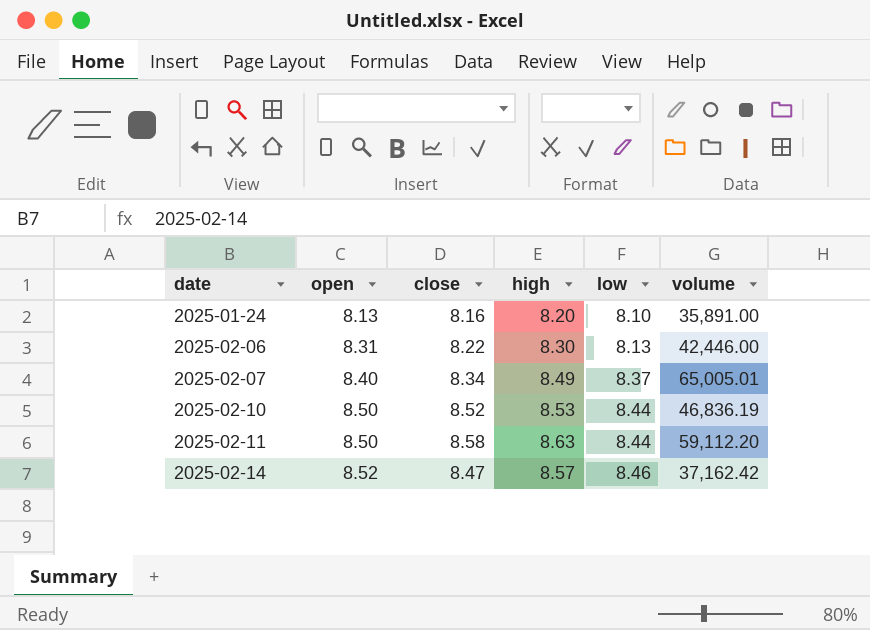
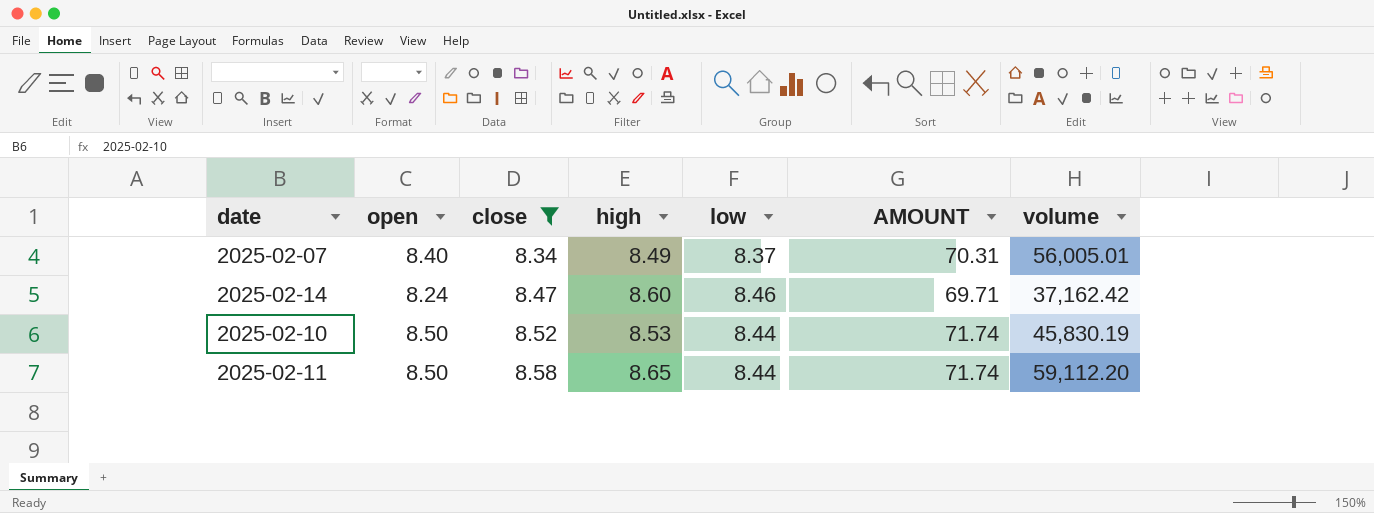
filter: none -> close >= 8.34
row order: date ascending -> close ascending
column AMOUNT | formula: none -> [open] * [low]
2025-02-07 | volume: 65,005.01 -> 56,005.01
2025-02-14 | open: 8.52 -> 8.24
2025-02-14 | high: 8.57 -> 8.60
2025-02-10 | volume: 46,836.19 -> 45,830.19
2025-02-11 | high: 8.63 -> 8.65

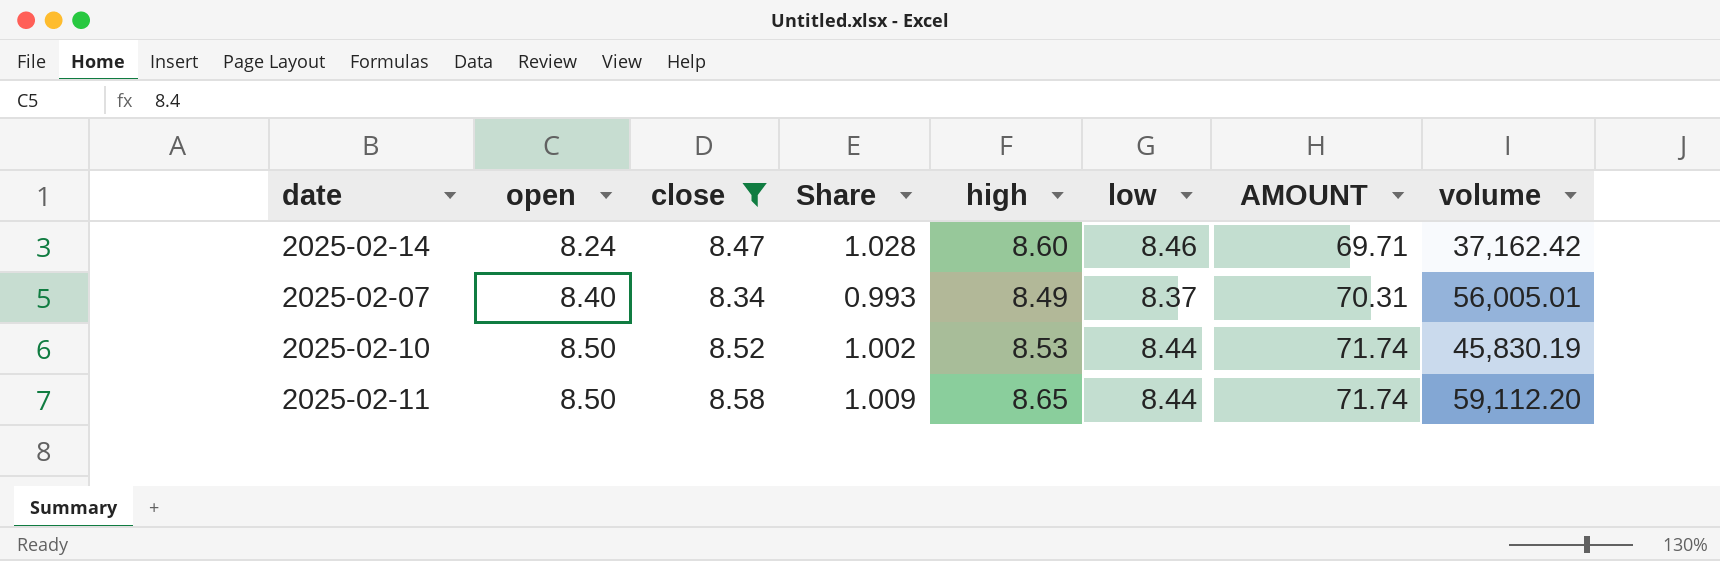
row order: close ascending -> open ascending
column Share | formula: none -> [close] / [open]

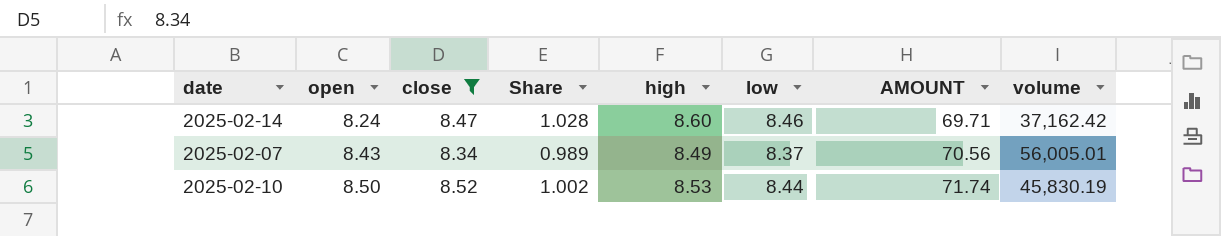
row 2025-02-11: 8.50 | 8.58 | 1.009 | 8.65 | 8.44 | 71.74 | 59,112.20 -> none
2025-02-07 | open: 8.40 -> 8.43
2025-02-07 | Share: 0.993 -> 0.989
2025-02-07 | AMOUNT: 70.31 -> 70.56

